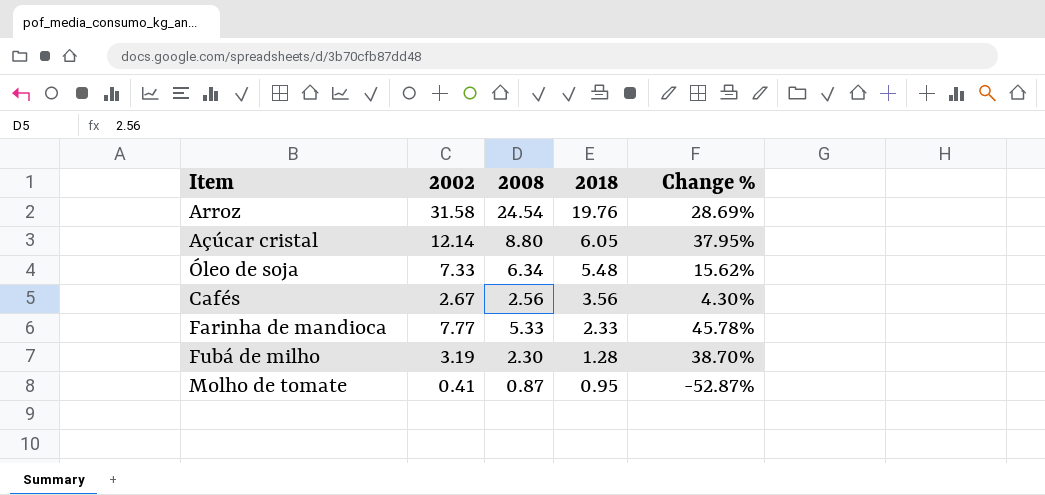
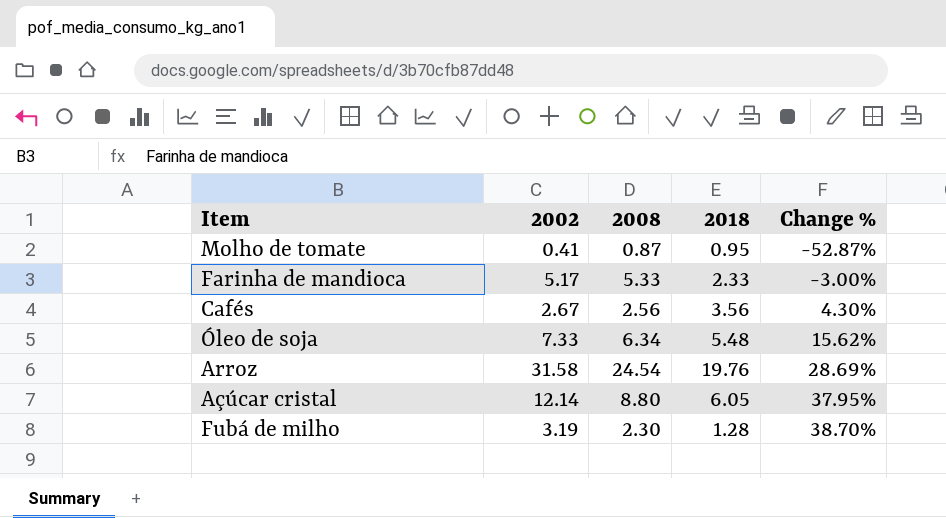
row order: 2018 descending -> Change % ascending
Farinha de mandioca | 2002: 7.77 -> 5.17
Farinha de mandioca | Change %: 45.78% -> -3.00%

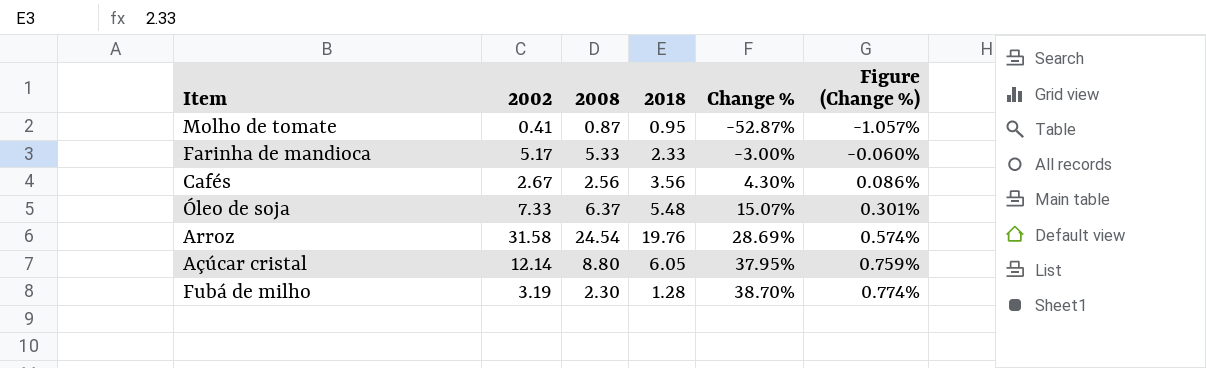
column Figure (Change %) | formula: none -> [Change %] * 0.02
Óleo de soja | 2008: 6.34 -> 6.37
Óleo de soja | Change %: 15.62% -> 15.07%

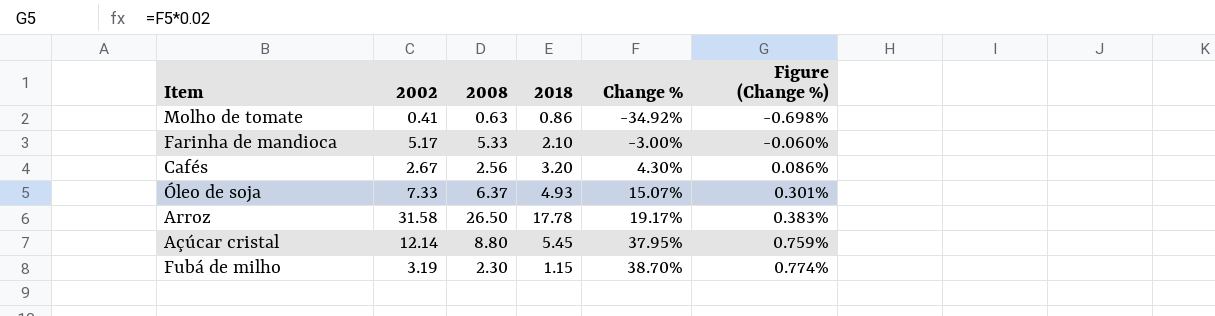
Molho de tomate | 2008: 0.87 -> 0.63
Molho de tomate | 2018: 0.95 -> 0.86
Molho de tomate | Change %: -52.87% -> -34.92%
Molho de tomate | Figure (Change %): -1.057% -> -0.698%
Farinha de mandioca | 2018: 2.33 -> 2.10
Cafés | 2018: 3.56 -> 3.20
Óleo de soja | 2018: 5.48 -> 4.93
Arroz | 2008: 24.54 -> 26.50
Arroz | 2018: 19.76 -> 17.78
Arroz | Change %: 28.69% -> 19.17%
Arroz | Figure (Change %): 0.574% -> 0.383%
Açúcar cristal | 2018: 6.05 -> 5.45
Fubá de milho | 2018: 1.28 -> 1.15

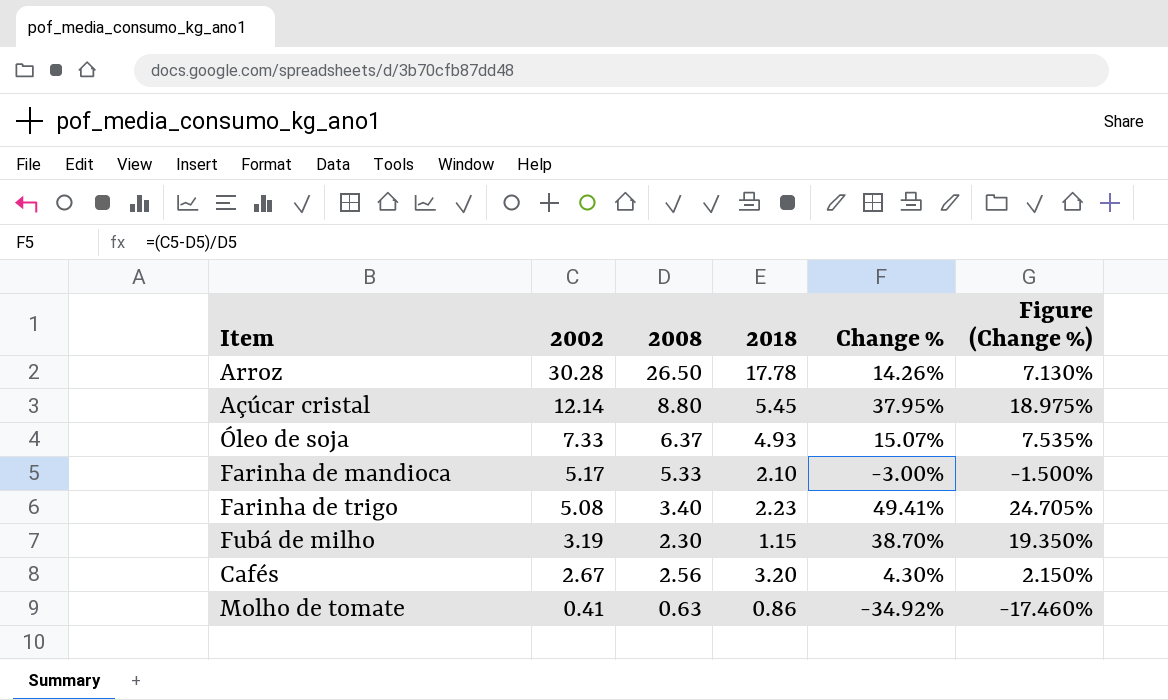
row order: Change % ascending -> 2002 descending
column Figure (Change %) | formula: [Change %] * 0.02 -> [Change %] * 0.5
Arroz | 2002: 31.58 -> 30.28
Arroz | Change %: 19.17% -> 14.26%
row Farinha de trigo: none -> 5.08 | 3.40 | 2.23 | 49.41% | 24.705%

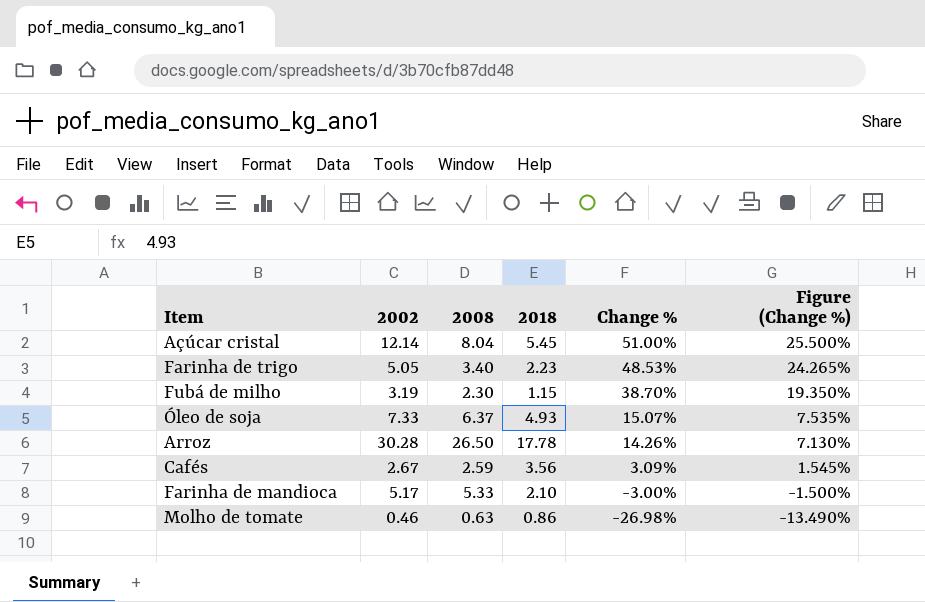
row order: 2002 descending -> Change % descending
Açúcar cristal | 2008: 8.80 -> 8.04
Açúcar cristal | Change %: 37.95% -> 51.00%
Açúcar cristal | Figure (Change %): 18.975% -> 25.500%
Farinha de trigo | 2002: 5.08 -> 5.05
Farinha de trigo | Change %: 49.41% -> 48.53%
Farinha de trigo | Figure (Change %): 24.705% -> 24.265%
Cafés | 2008: 2.56 -> 2.59
Cafés | 2018: 3.20 -> 3.56
Cafés | Change %: 4.30% -> 3.09%
Cafés | Figure (Change %): 2.150% -> 1.545%
Molho de tomate | 2002: 0.41 -> 0.46
Molho de tomate | Change %: -34.92% -> -26.98%
Molho de tomate | Figure (Change %): -17.460% -> -13.490%

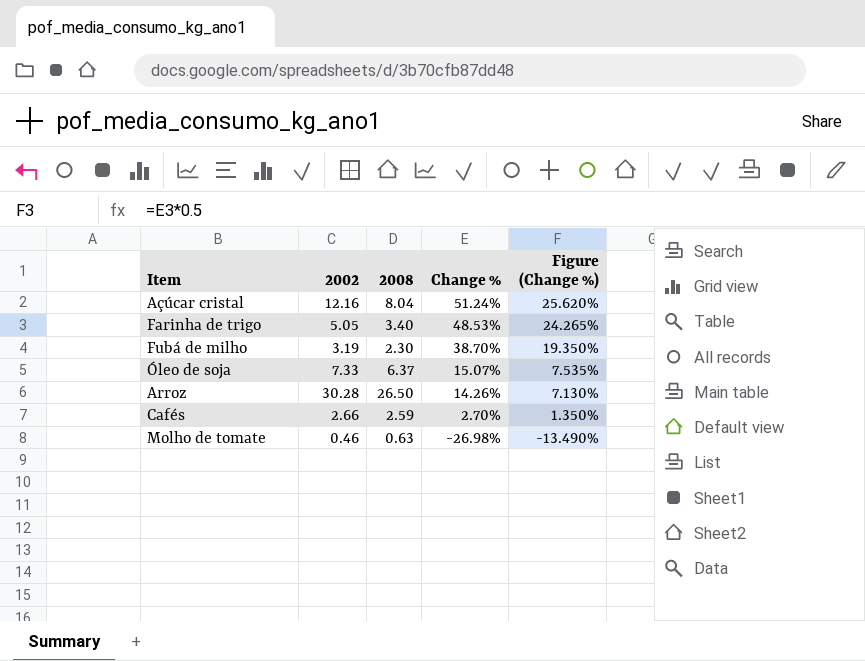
column 2018 | position: 4 -> none
row Farinha de mandioca: 5.17 | 5.33 | 2.10 | -3.00% | -1.500% -> none
Açúcar cristal | 2002: 12.14 -> 12.16
Açúcar cristal | Change %: 51.00% -> 51.24%
Açúcar cristal | Figure (Change %): 25.500% -> 25.620%
Cafés | 2002: 2.67 -> 2.66
Cafés | Change %: 3.09% -> 2.70%
Cafés | Figure (Change %): 1.545% -> 1.350%

